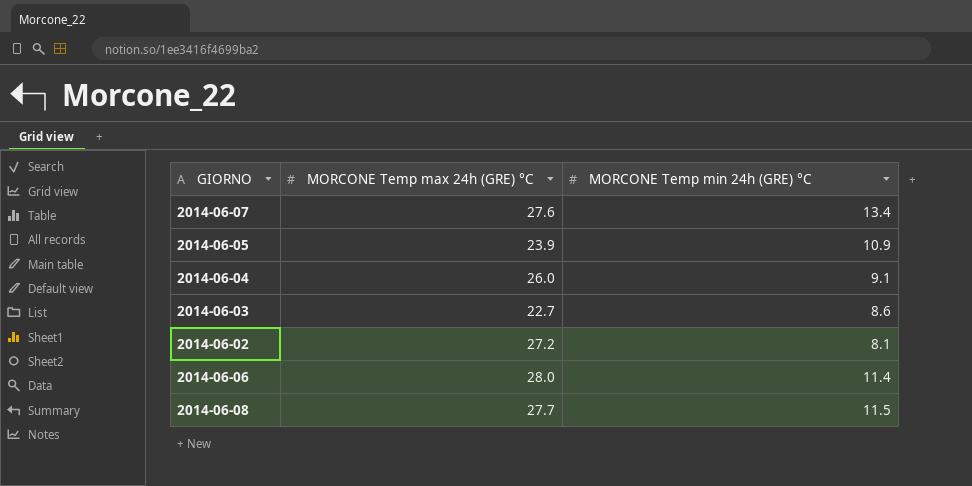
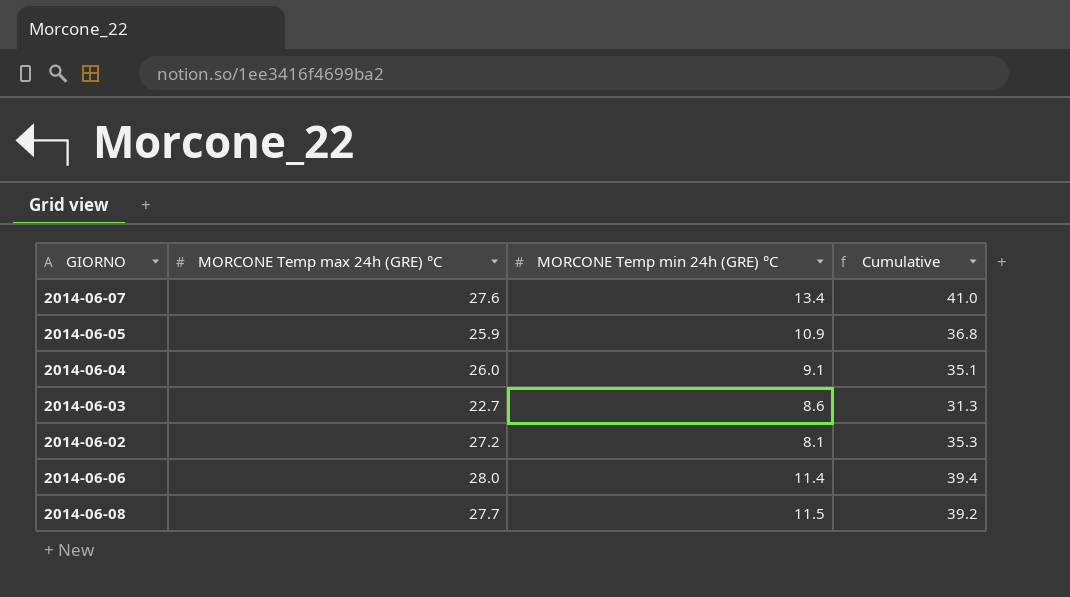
column Cumulative | formula: none -> [MORCONE Temp max 24h (GRE) °C] + [MORCONE Temp min 24h (GRE) °C]
2014-06-05 | MORCONE Temp max 24h (GRE) °C: 23.9 -> 25.9

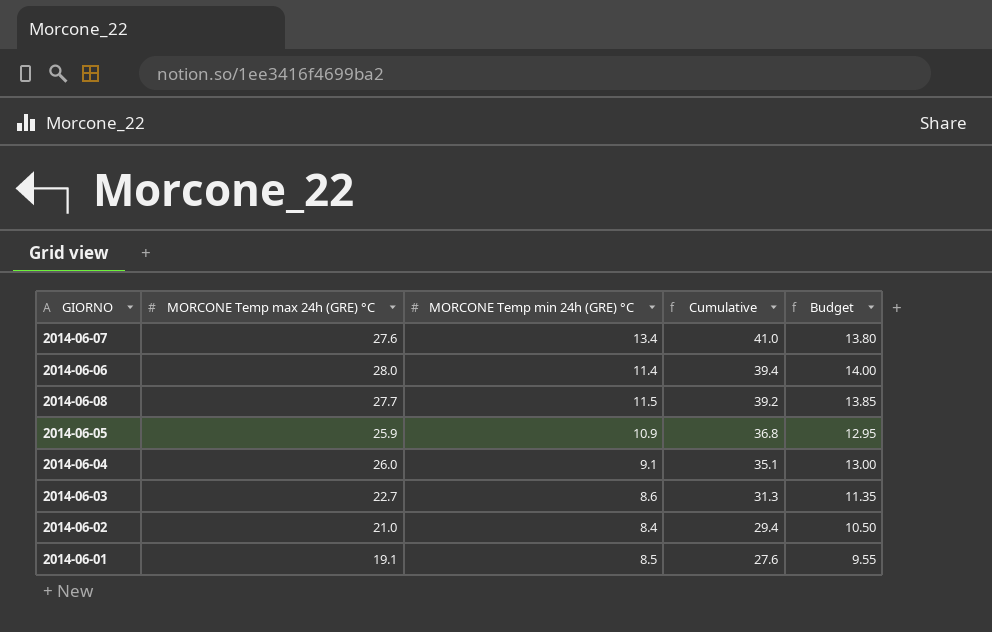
row order: none -> Cumulative descending
column Budget | formula: none -> [MORCONE Temp max 24h (GRE) °C] * 0.5
2014-06-02 | MORCONE Temp max 24h (GRE) °C: 27.2 -> 21.0
2014-06-02 | MORCONE Temp min 24h (GRE) °C: 8.1 -> 8.4
2014-06-02 | Cumulative: 35.3 -> 29.4
row 2014-06-01: none -> 19.1 | 8.5 | 27.6 | 9.55

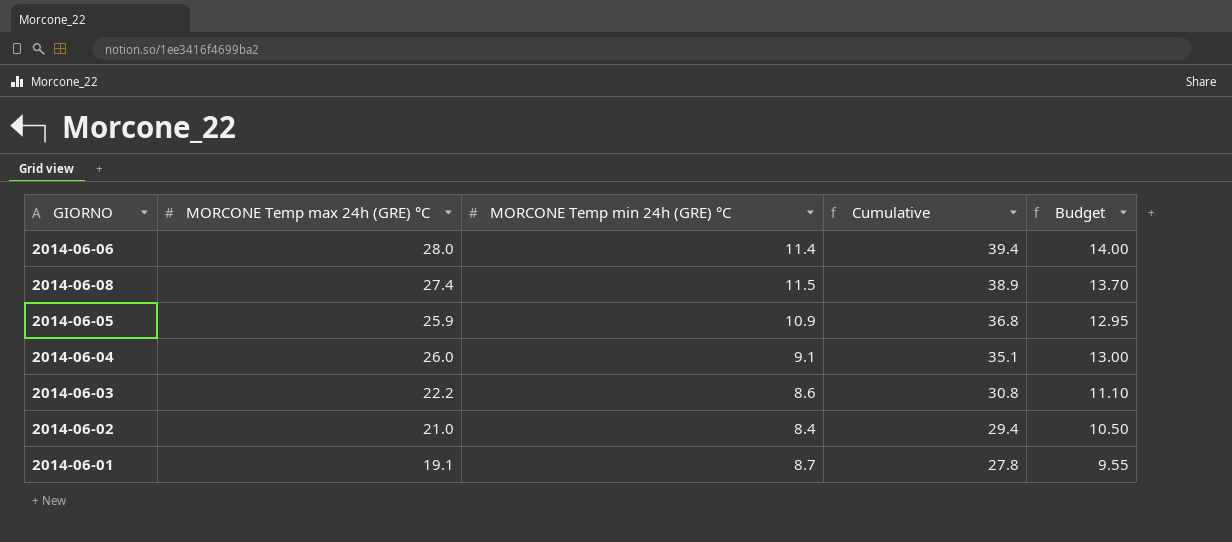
row 2014-06-07: 27.6 | 13.4 | 41.0 | 13.80 -> none
2014-06-08 | MORCONE Temp max 24h (GRE) °C: 27.7 -> 27.4
2014-06-08 | Cumulative: 39.2 -> 38.9
2014-06-08 | Budget: 13.85 -> 13.70
2014-06-03 | MORCONE Temp max 24h (GRE) °C: 22.7 -> 22.2
2014-06-03 | Cumulative: 31.3 -> 30.8
2014-06-03 | Budget: 11.35 -> 11.10
2014-06-01 | MORCONE Temp min 24h (GRE) °C: 8.5 -> 8.7
2014-06-01 | Cumulative: 27.6 -> 27.8

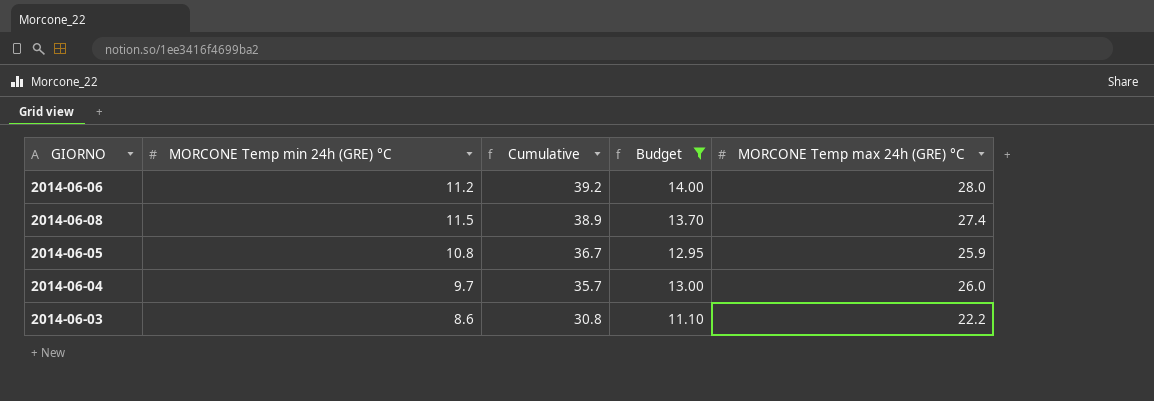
filter: none -> Budget >= 11.10
column MORCONE Temp max 24h (GRE) °C | position: 2 -> 5
2014-06-06 | MORCONE Temp min 24h (GRE) °C: 11.4 -> 11.2
2014-06-06 | Cumulative: 39.4 -> 39.2
2014-06-05 | MORCONE Temp min 24h (GRE) °C: 10.9 -> 10.8
2014-06-05 | Cumulative: 36.8 -> 36.7
2014-06-04 | MORCONE Temp min 24h (GRE) °C: 9.1 -> 9.7
2014-06-04 | Cumulative: 35.1 -> 35.7

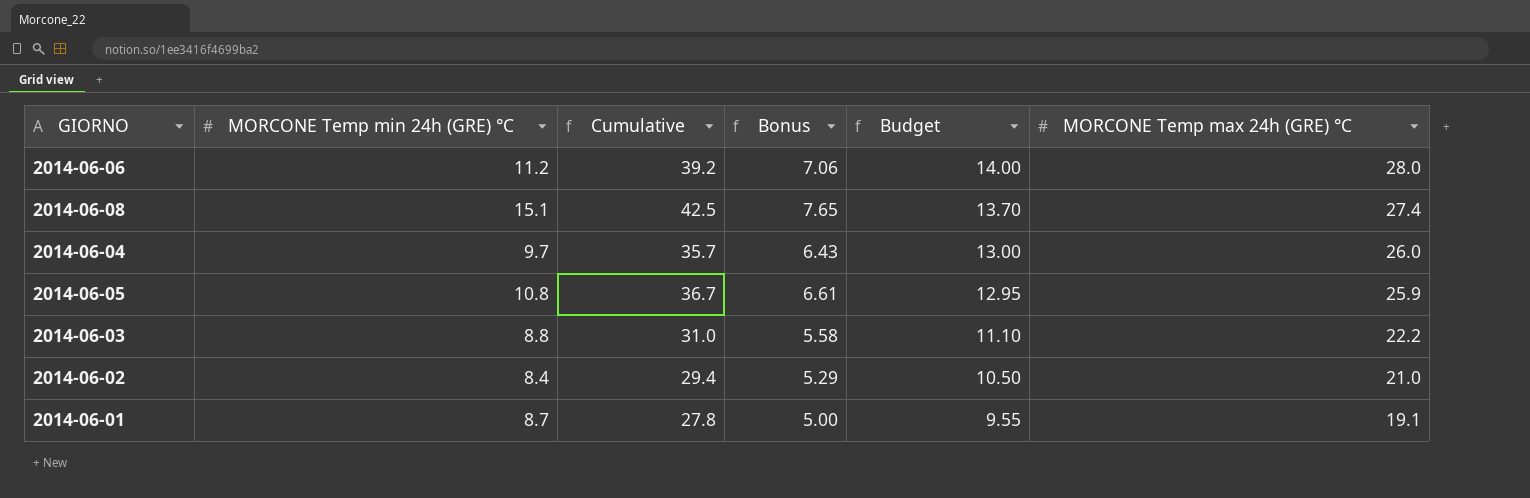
filter: Budget >= 11.10 -> none
row order: Cumulative descending -> Budget descending
column Bonus | formula: none -> [Cumulative] * 0.18
2014-06-08 | MORCONE Temp min 24h (GRE) °C: 11.5 -> 15.1
2014-06-08 | Cumulative: 38.9 -> 42.5
2014-06-03 | MORCONE Temp min 24h (GRE) °C: 8.6 -> 8.8
2014-06-03 | Cumulative: 30.8 -> 31.0

